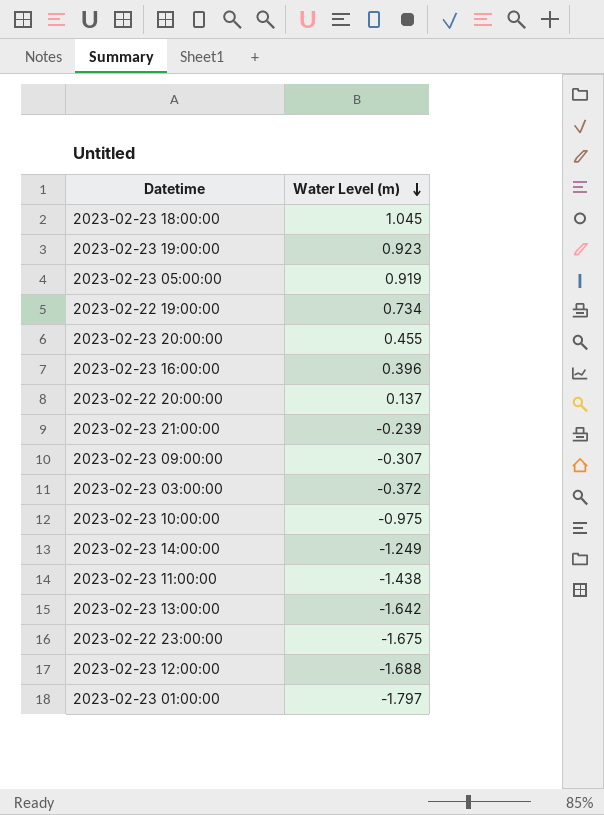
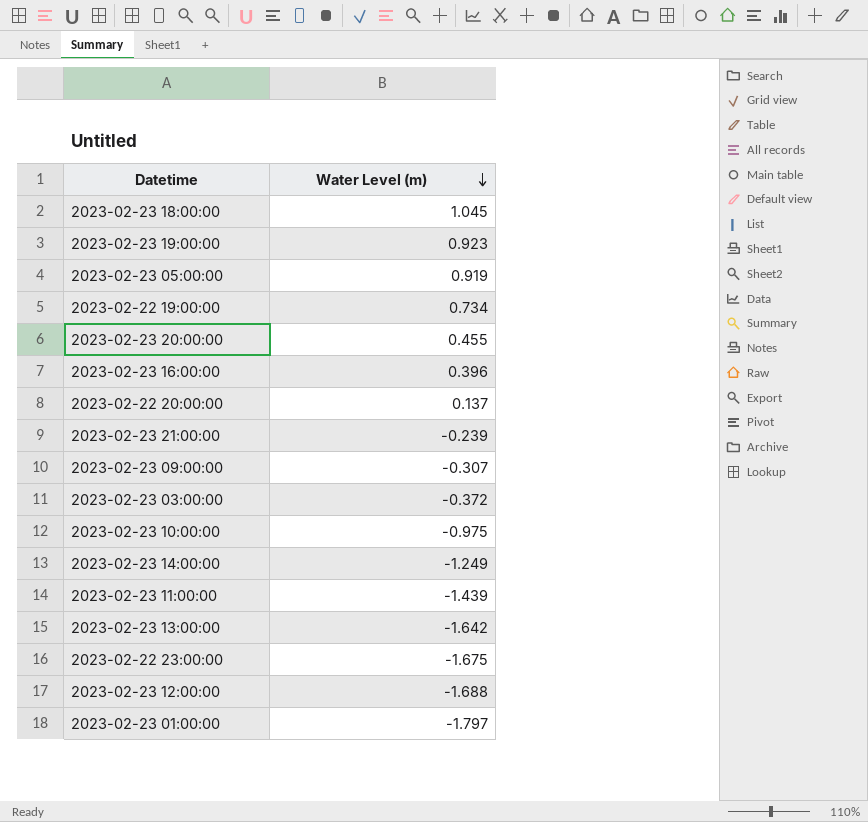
2023-02-23 11:00:00 | Water Level (m): -1.438 -> -1.439

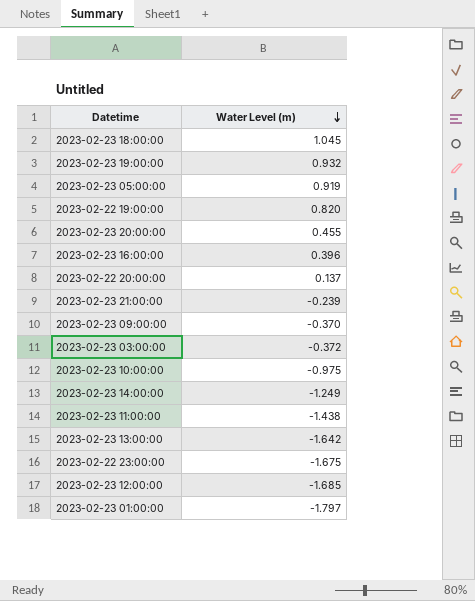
2023-02-23 19:00:00 | Water Level (m): 0.923 -> 0.932
2023-02-22 19:00:00 | Water Level (m): 0.734 -> 0.820
2023-02-23 09:00:00 | Water Level (m): -0.307 -> -0.370
2023-02-23 11:00:00 | Water Level (m): -1.439 -> -1.438
2023-02-23 12:00:00 | Water Level (m): -1.688 -> -1.685

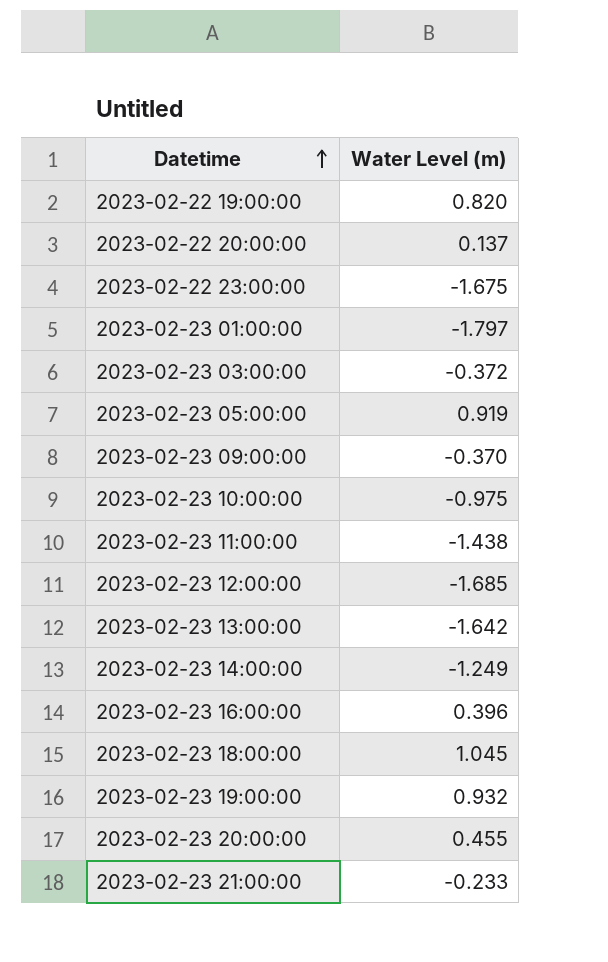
row order: Water Level (m) descending -> Datetime ascending
2023-02-23 21:00:00 | Water Level (m): -0.239 -> -0.233

